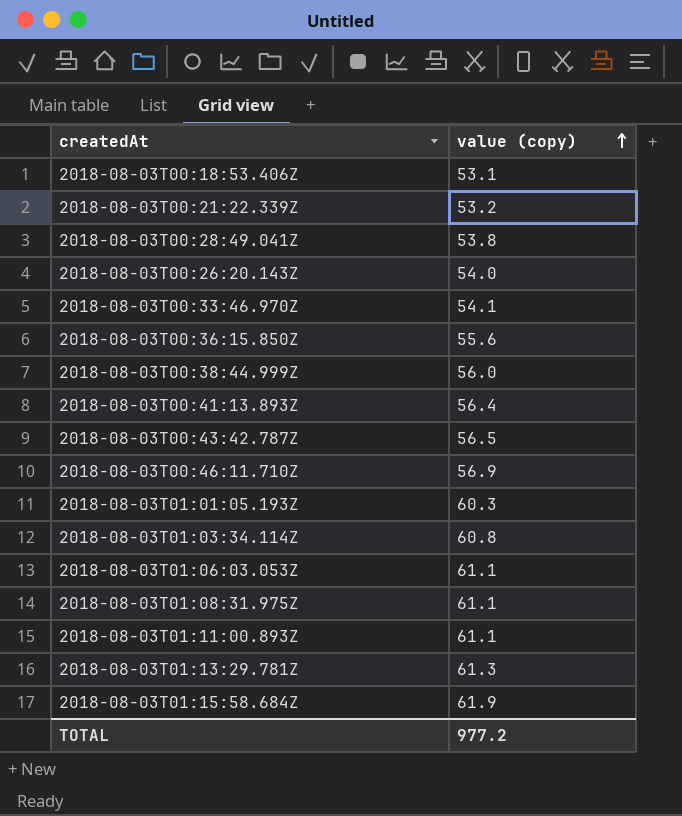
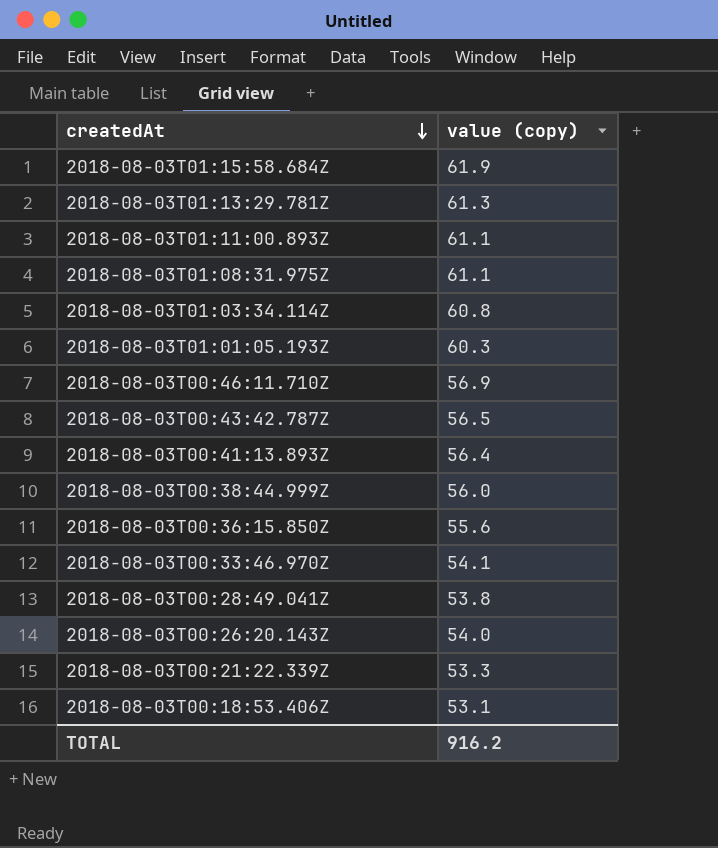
row order: value (copy) ascending -> createdAt descending
row 2018-08-03T01:06:03.053Z: 61.1 -> none
2018-08-03T00:21:22.339Z | value (copy): 53.2 -> 53.3
TOTAL | value (copy): 977.2 -> 916.2

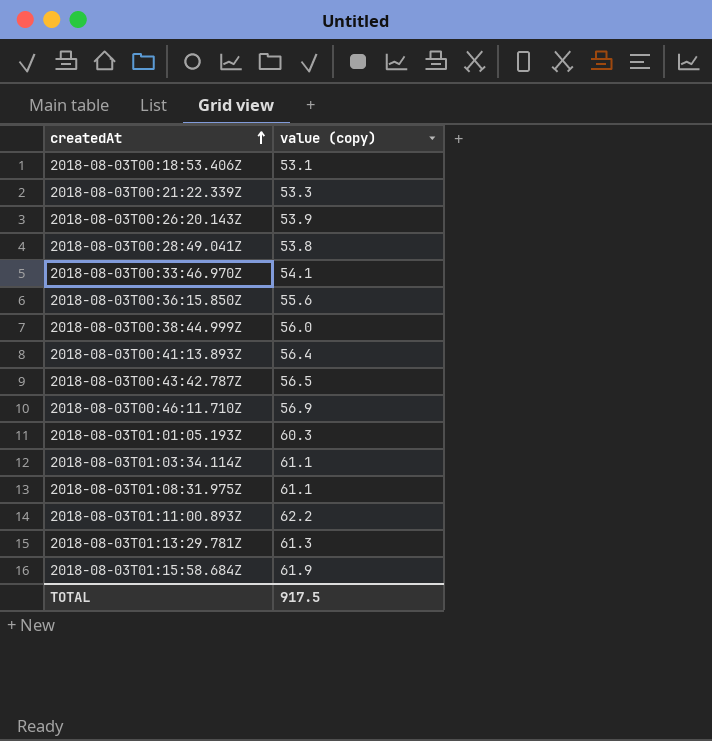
row order: createdAt descending -> createdAt ascending
2018-08-03T00:26:20.143Z | value (copy): 54.0 -> 53.9
2018-08-03T01:03:34.114Z | value (copy): 60.8 -> 61.1
2018-08-03T01:11:00.893Z | value (copy): 61.1 -> 62.2
TOTAL | value (copy): 916.2 -> 917.5

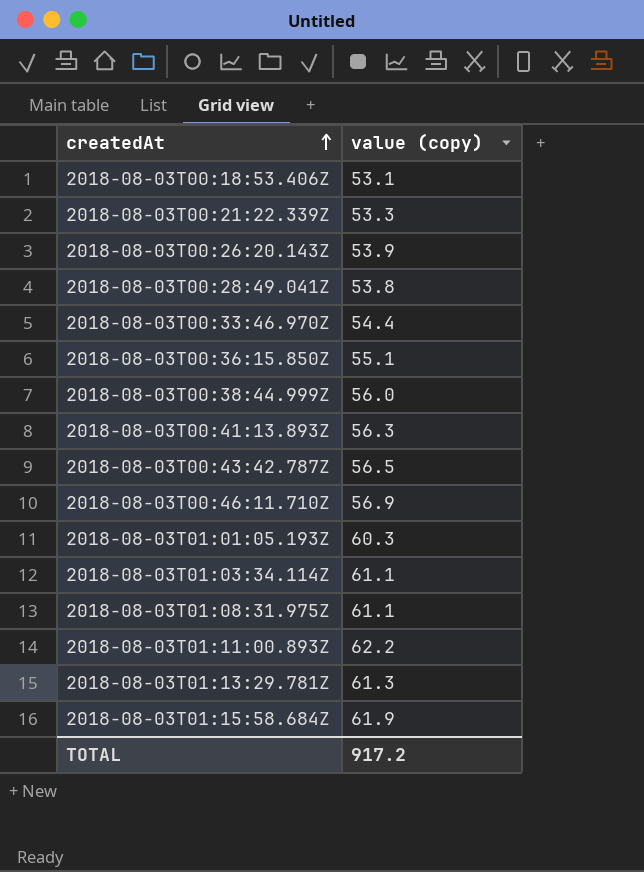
2018-08-03T00:33:46.970Z | value (copy): 54.1 -> 54.4
2018-08-03T00:36:15.850Z | value (copy): 55.6 -> 55.1
2018-08-03T00:41:13.893Z | value (copy): 56.4 -> 56.3
TOTAL | value (copy): 917.5 -> 917.2

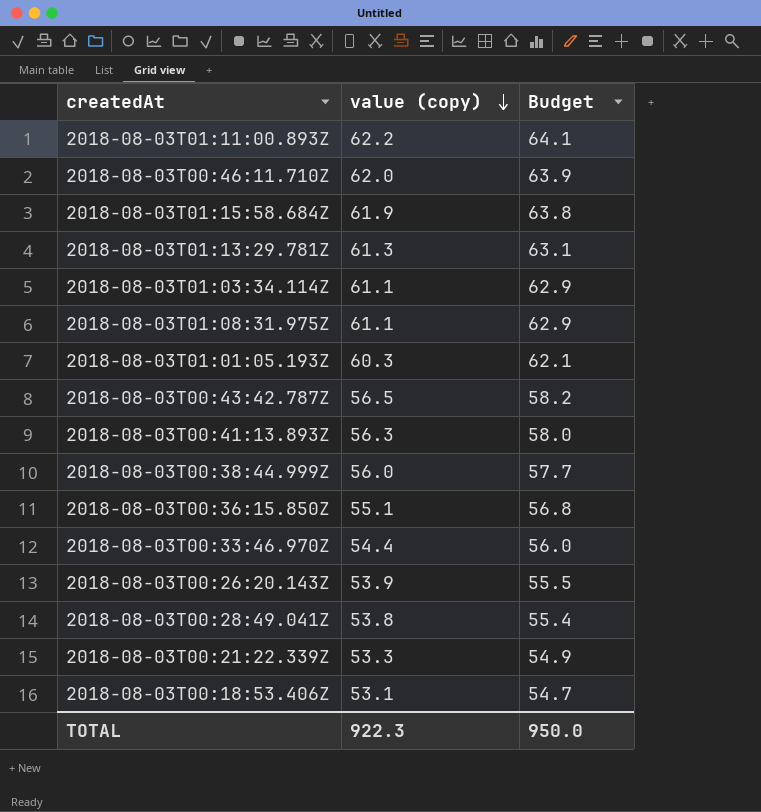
row order: createdAt ascending -> value (copy) descending
column Budget | formula: none -> [value (copy)] * 1.03
2018-08-03T00:46:11.710Z | value (copy): 56.9 -> 62.0
TOTAL | value (copy): 917.2 -> 922.3

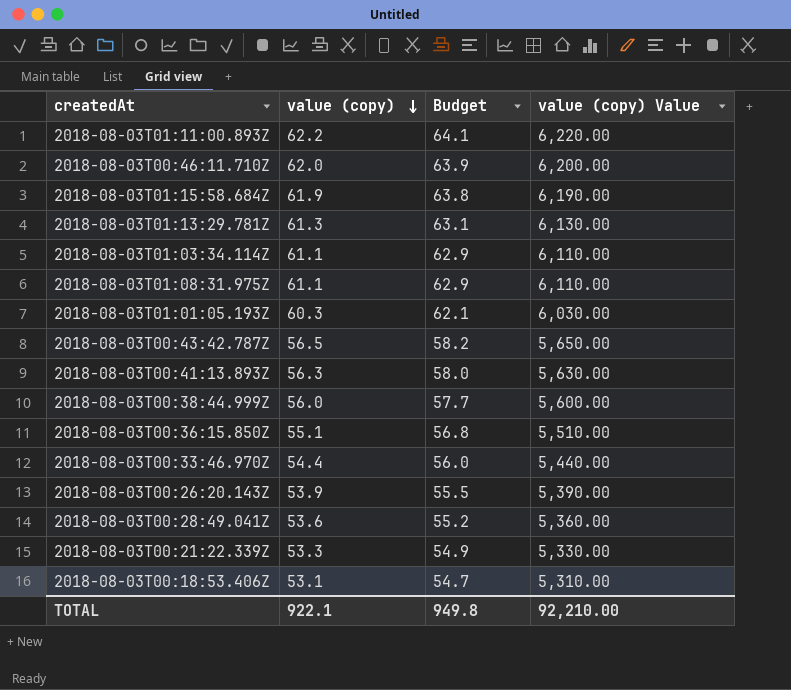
column value (copy) Value | formula: none -> [value (copy)] * 100
2018-08-03T00:28:49.041Z | value (copy): 53.8 -> 53.6
2018-08-03T00:28:49.041Z | Budget: 55.4 -> 55.2
TOTAL | value (copy): 922.3 -> 922.1
TOTAL | Budget: 950.0 -> 949.8

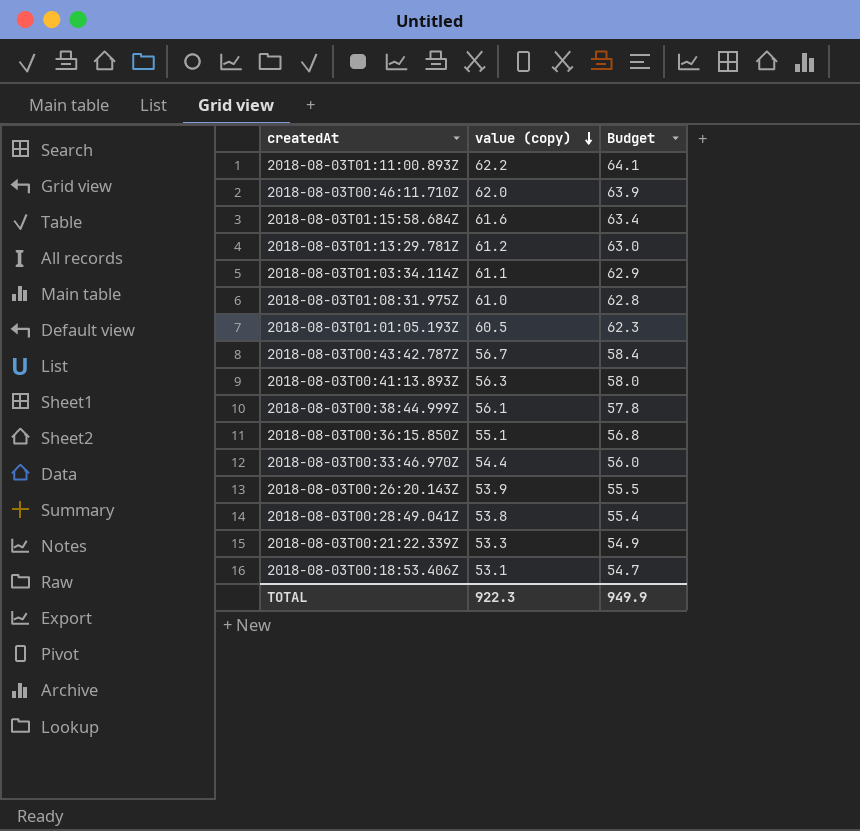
column value (copy) Value | formula: [value (copy)] * 100 -> none
2018-08-03T01:15:58.684Z | value (copy): 61.9 -> 61.6
2018-08-03T01:15:58.684Z | Budget: 63.8 -> 63.4
2018-08-03T01:13:29.781Z | value (copy): 61.3 -> 61.2
2018-08-03T01:13:29.781Z | Budget: 63.1 -> 63.0
2018-08-03T01:08:31.975Z | value (copy): 61.1 -> 61.0
2018-08-03T01:08:31.975Z | Budget: 62.9 -> 62.8
2018-08-03T01:01:05.193Z | value (copy): 60.3 -> 60.5
2018-08-03T01:01:05.193Z | Budget: 62.1 -> 62.3
2018-08-03T00:43:42.787Z | value (copy): 56.5 -> 56.7
2018-08-03T00:43:42.787Z | Budget: 58.2 -> 58.4
2018-08-03T00:38:44.999Z | value (copy): 56.0 -> 56.1
2018-08-03T00:38:44.999Z | Budget: 57.7 -> 57.8
2018-08-03T00:28:49.041Z | value (copy): 53.6 -> 53.8
2018-08-03T00:28:49.041Z | Budget: 55.2 -> 55.4
TOTAL | value (copy): 922.1 -> 922.3
TOTAL | Budget: 949.8 -> 949.9

